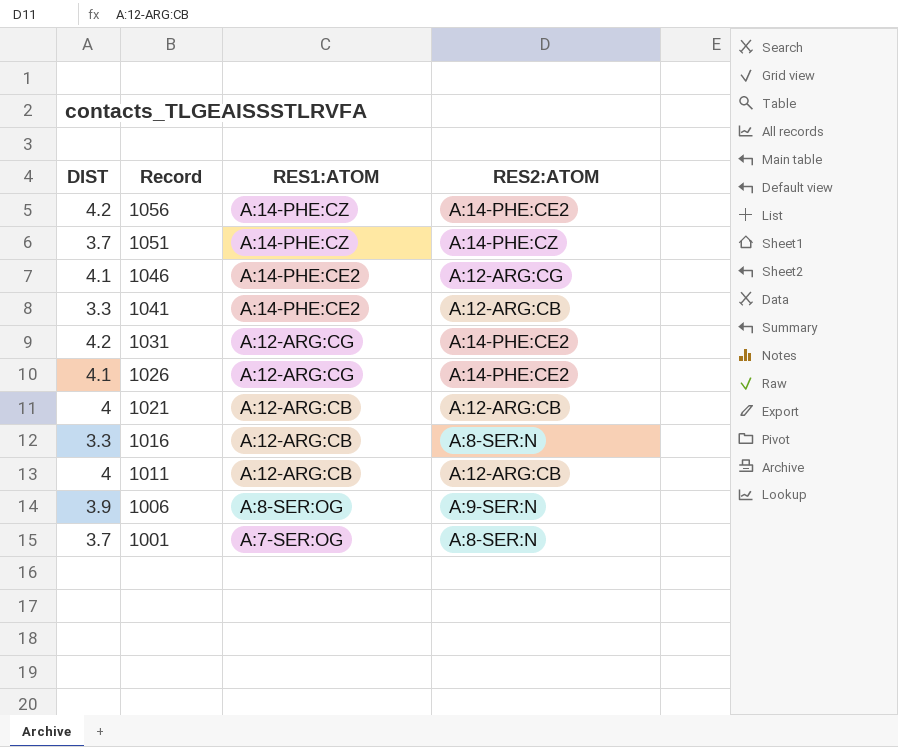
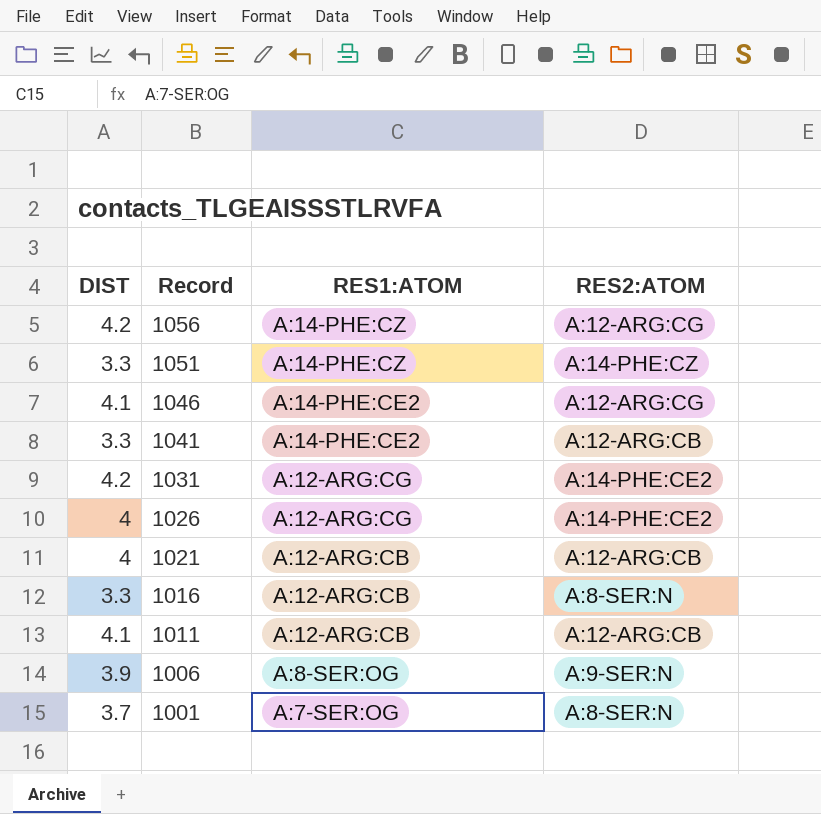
1056 | RES2:ATOM: A:14-PHE:CE2 -> A:12-ARG:CG
1051 | DIST: 3.7 -> 3.3
1026 | DIST: 4.1 -> 4
1011 | DIST: 4 -> 4.1

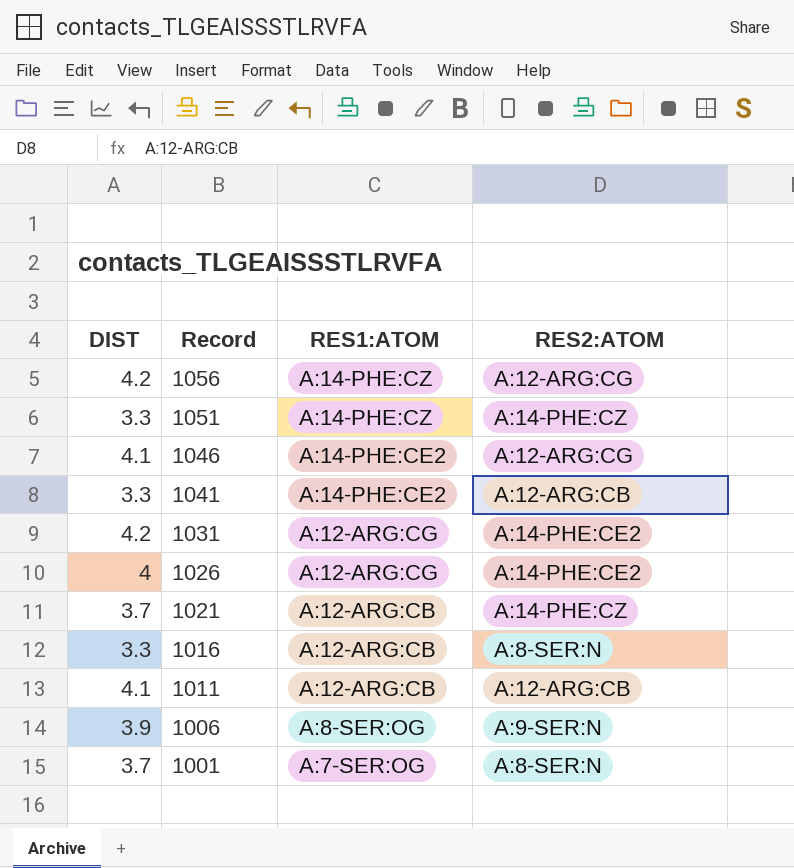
1021 | DIST: 4 -> 3.7
1021 | RES2:ATOM: A:12-ARG:CB -> A:14-PHE:CZ

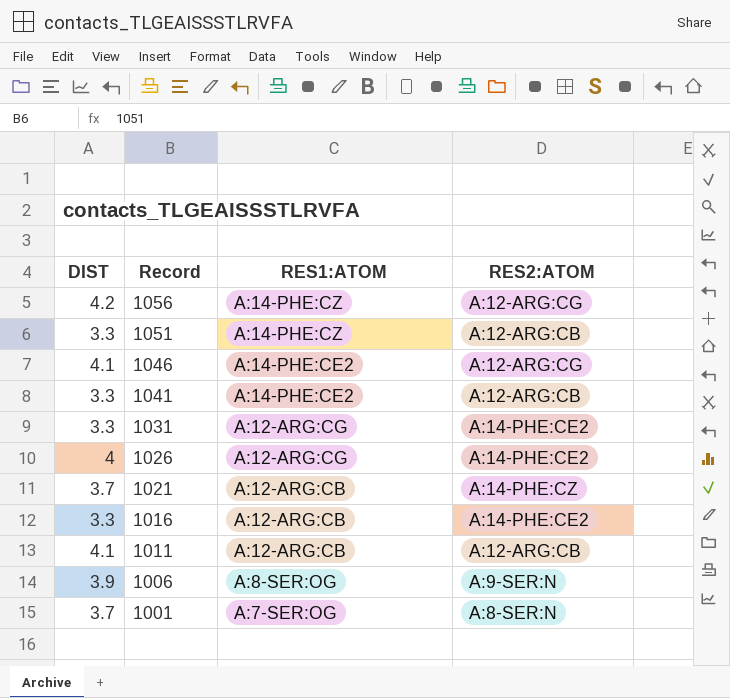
1051 | RES2:ATOM: A:14-PHE:CZ -> A:12-ARG:CB
1031 | DIST: 4.2 -> 3.3
1016 | RES2:ATOM: A:8-SER:N -> A:14-PHE:CE2

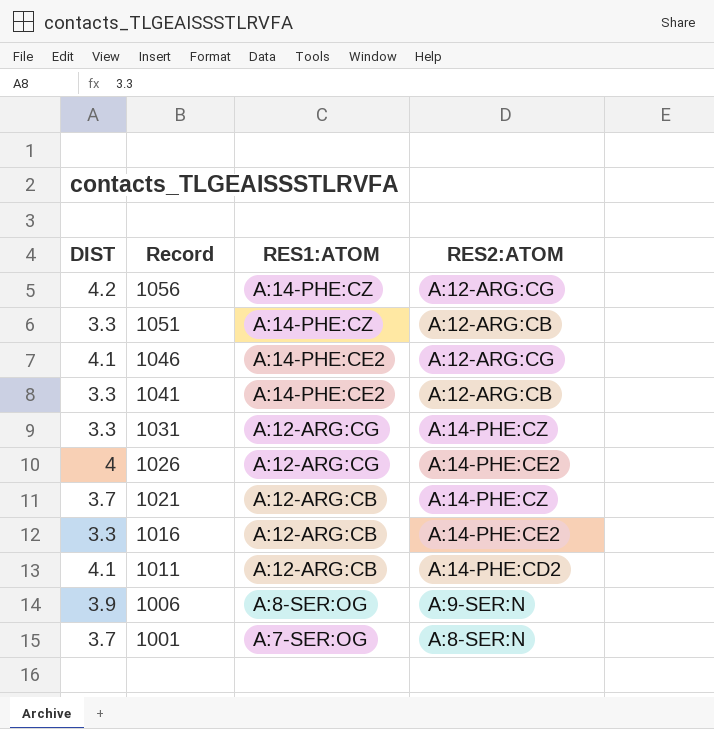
1031 | RES2:ATOM: A:14-PHE:CE2 -> A:14-PHE:CZ
1011 | RES2:ATOM: A:12-ARG:CB -> A:14-PHE:CD2

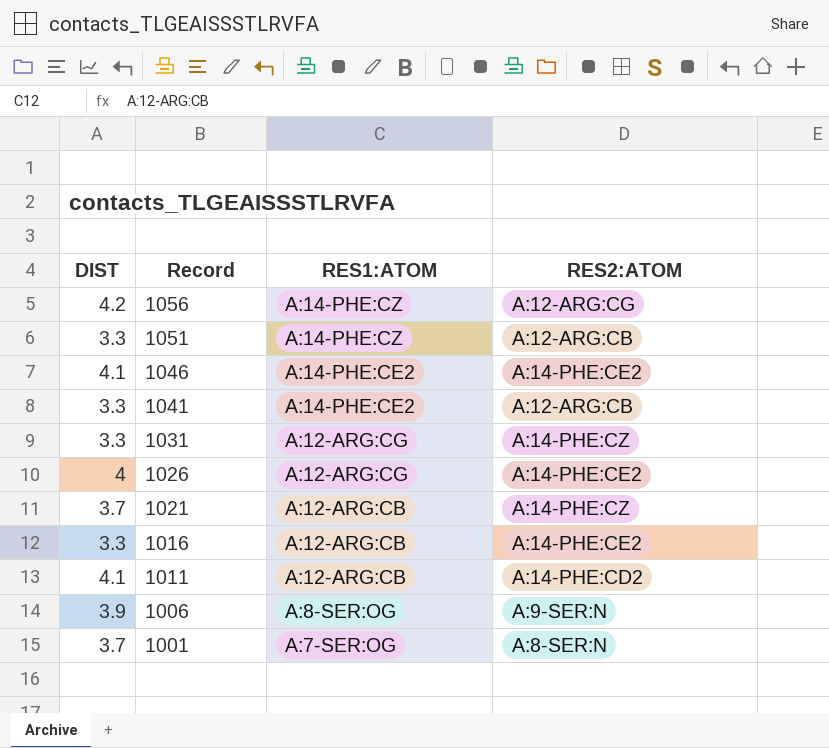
1046 | RES2:ATOM: A:12-ARG:CG -> A:14-PHE:CE2

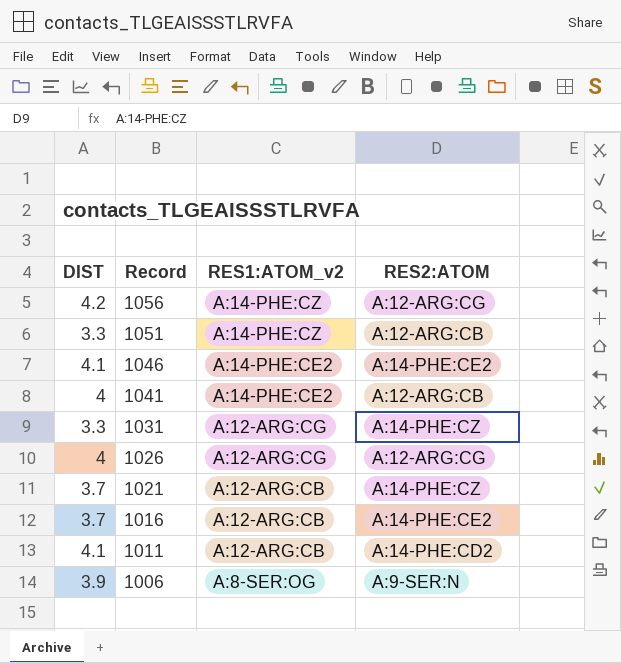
column name: RES1:ATOM -> RES1:ATOM_v2
row 1001: 3.7 | A:7-SER:OG | A:8-SER:N -> none
1041 | DIST: 3.3 -> 4
1026 | RES2:ATOM: A:14-PHE:CE2 -> A:12-ARG:CG
1016 | DIST: 3.3 -> 3.7

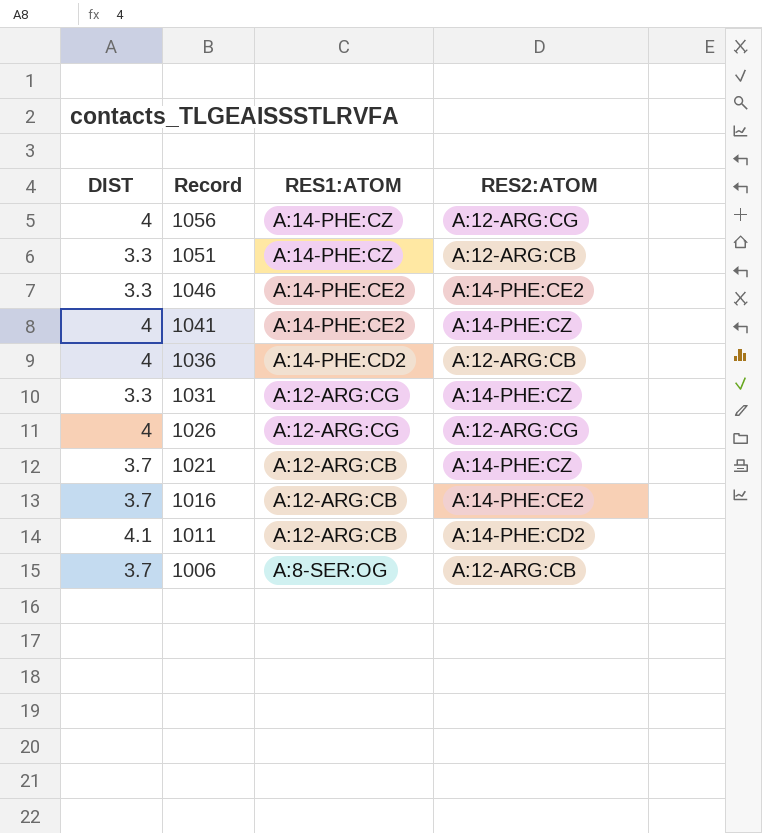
column name: RES1:ATOM_v2 -> RES1:ATOM
1056 | DIST: 4.2 -> 4
1046 | DIST: 4.1 -> 3.3
1041 | RES2:ATOM: A:12-ARG:CB -> A:14-PHE:CZ
row 1036: none -> 4 | A:14-PHE:CD2 | A:12-ARG:CB
1006 | DIST: 3.9 -> 3.7
1006 | RES2:ATOM: A:9-SER:N -> A:12-ARG:CB

